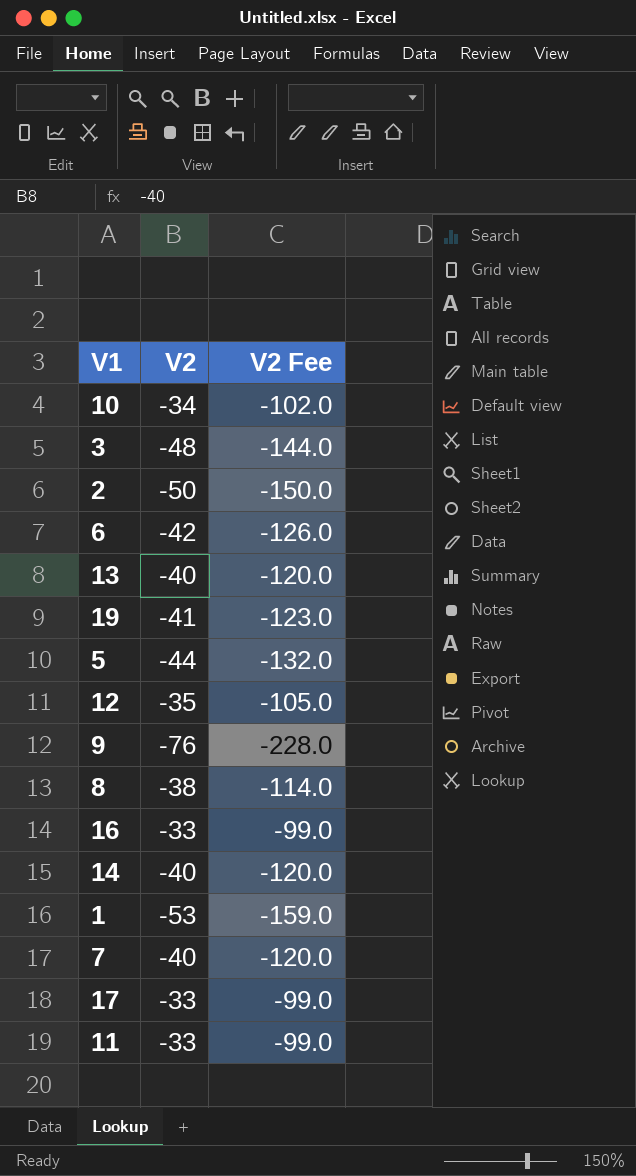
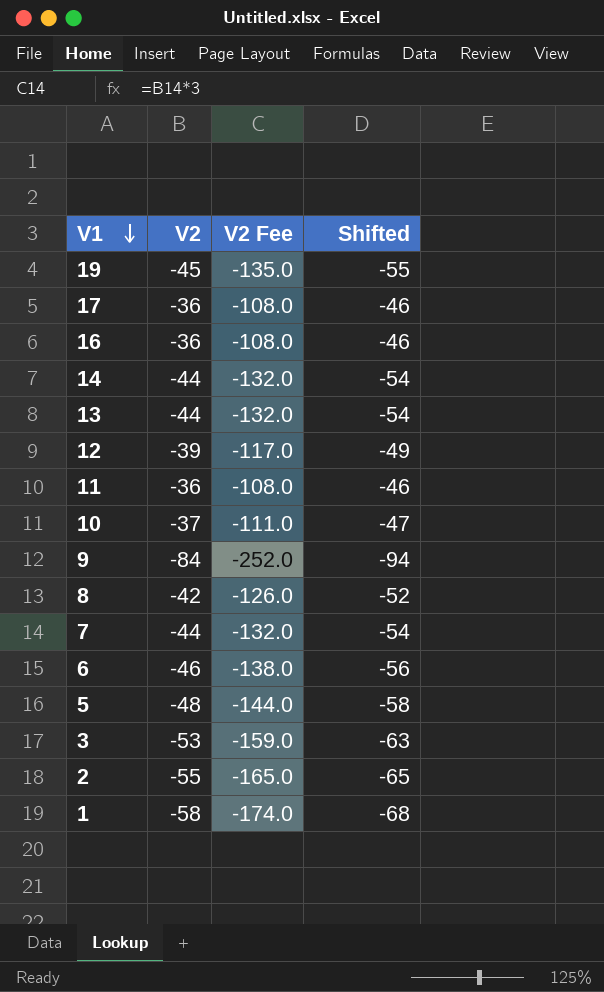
row order: none -> V1 descending
column Shifted | formula: none -> [V2] - 10
19 | V2: -41 -> -45
19 | V2 Fee: -123.0 -> -135.0
17 | V2: -33 -> -36
17 | V2 Fee: -99.0 -> -108.0
16 | V2: -33 -> -36
16 | V2 Fee: -99.0 -> -108.0
14 | V2: -40 -> -44
14 | V2 Fee: -120.0 -> -132.0
13 | V2: -40 -> -44
13 | V2 Fee: -120.0 -> -132.0
12 | V2: -35 -> -39
12 | V2 Fee: -105.0 -> -117.0
11 | V2: -33 -> -36
11 | V2 Fee: -99.0 -> -108.0
10 | V2: -34 -> -37
10 | V2 Fee: -102.0 -> -111.0
9 | V2: -76 -> -84
9 | V2 Fee: -228.0 -> -252.0
8 | V2: -38 -> -42
8 | V2 Fee: -114.0 -> -126.0
7 | V2: -40 -> -44
7 | V2 Fee: -120.0 -> -132.0
6 | V2: -42 -> -46
6 | V2 Fee: -126.0 -> -138.0
5 | V2: -44 -> -48
5 | V2 Fee: -132.0 -> -144.0
3 | V2: -48 -> -53
3 | V2 Fee: -144.0 -> -159.0
2 | V2: -50 -> -55
2 | V2 Fee: -150.0 -> -165.0
1 | V2: -53 -> -58
1 | V2 Fee: -159.0 -> -174.0

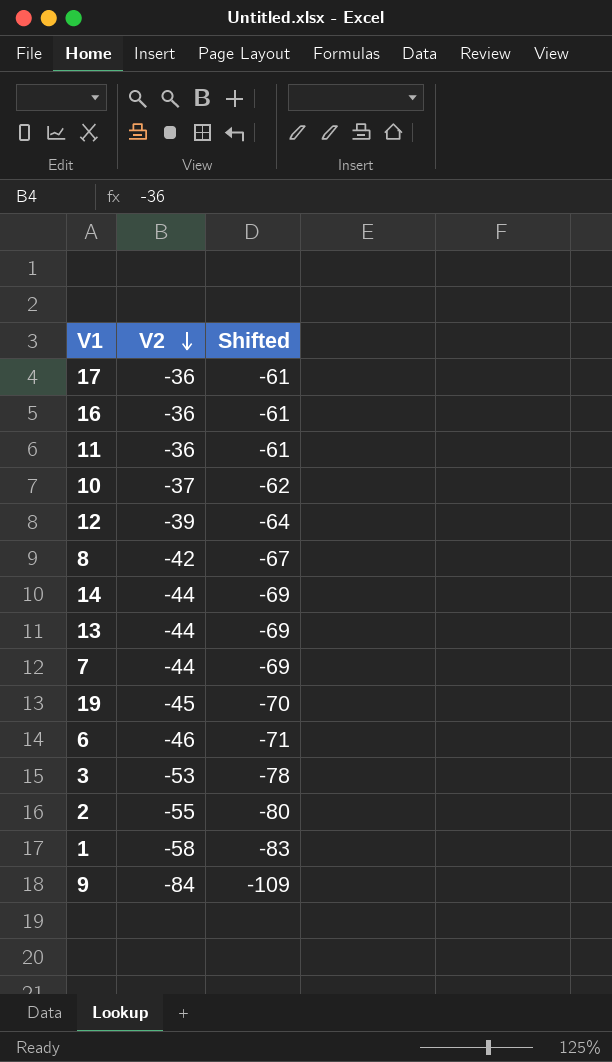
row order: V1 descending -> V2 descending
column V2 Fee | formula: [V2] * 3 -> none
column Shifted | formula: [V2] - 10 -> [V2] - 25
row 5: -48 | -144.0 | -58 -> none

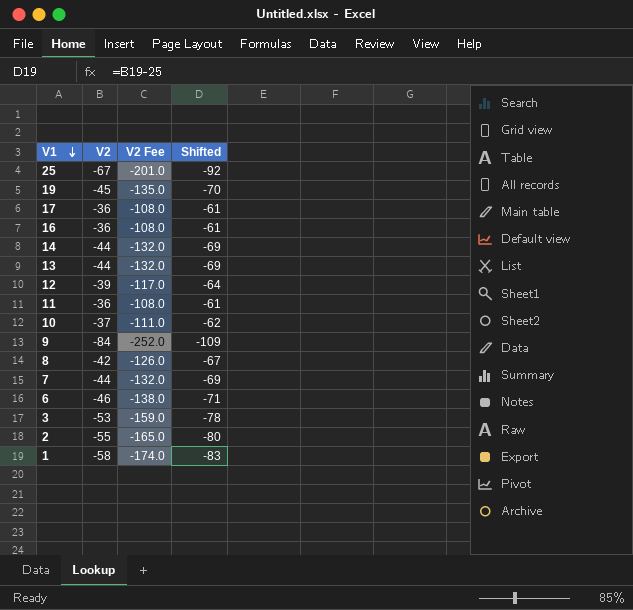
row order: V2 descending -> V1 descending
column V2 Fee | formula: none -> [V2] * 3
row 25: none -> -67 | -201.0 | -92

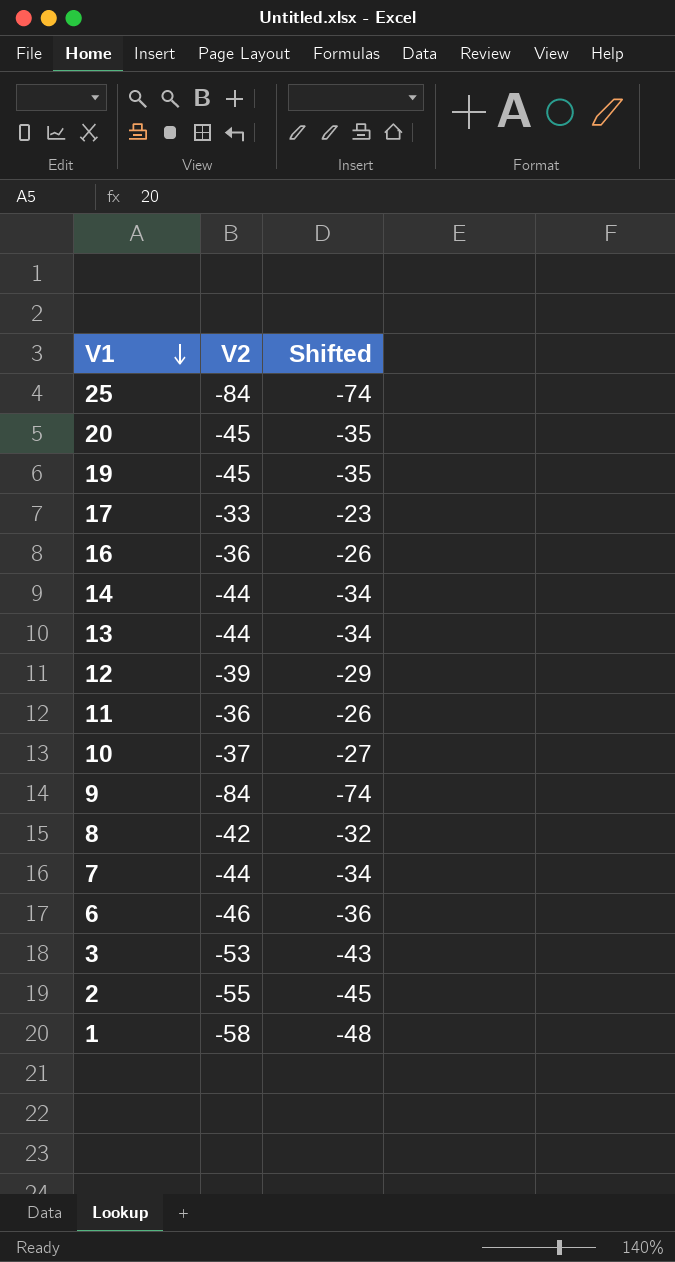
column V2 Fee | formula: [V2] * 3 -> none
column Shifted | formula: [V2] - 25 -> [V2] + 10
25 | V2: -67 -> -84
row 20: none -> -45 | -35
17 | V2: -36 -> -33

